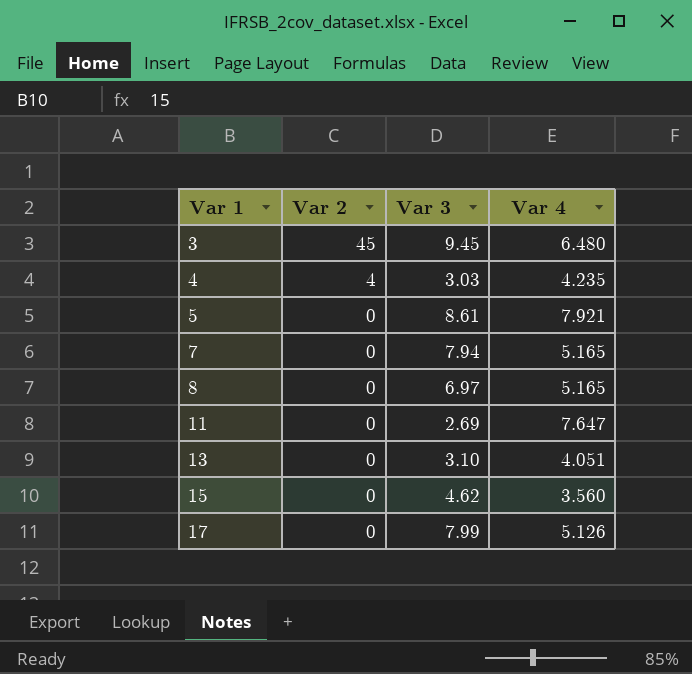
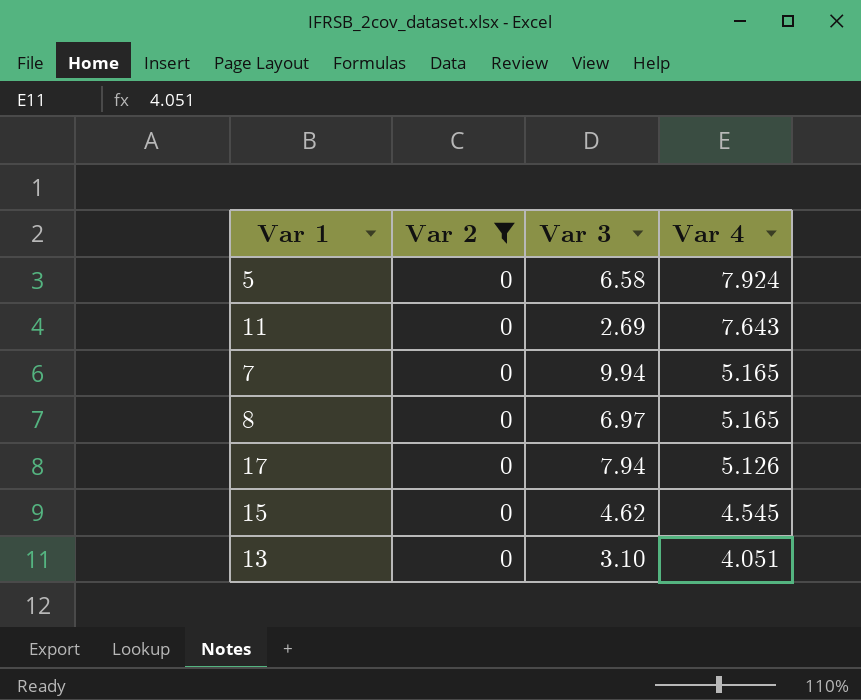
filter: none -> Var 2 = 0
row order: Var 1 ascending -> Var 4 descending
5 | Var 3: 8.61 -> 6.58
5 | Var 4: 7.921 -> 7.924
11 | Var 4: 7.647 -> 7.643
7 | Var 3: 7.94 -> 9.94
17 | Var 3: 7.99 -> 7.94
15 | Var 4: 3.560 -> 4.545

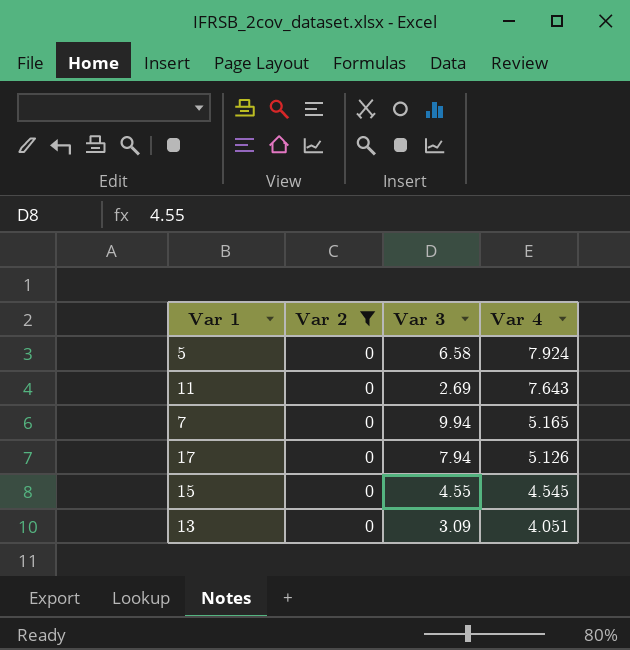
row 8: 0 | 6.97 | 5.165 -> none
15 | Var 3: 4.62 -> 4.55
13 | Var 3: 3.10 -> 3.09

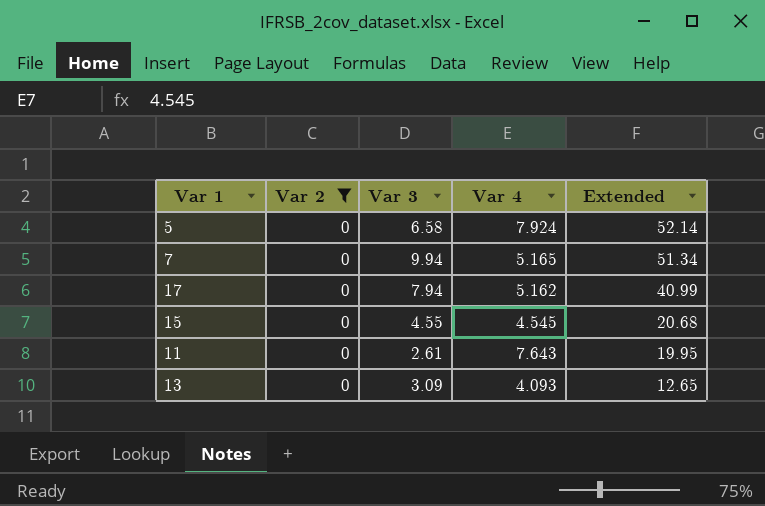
row order: Var 4 descending -> Extended descending
column Extended | formula: none -> [Var 3] * [Var 4]
17 | Var 4: 5.126 -> 5.162
11 | Var 3: 2.69 -> 2.61
13 | Var 4: 4.051 -> 4.093

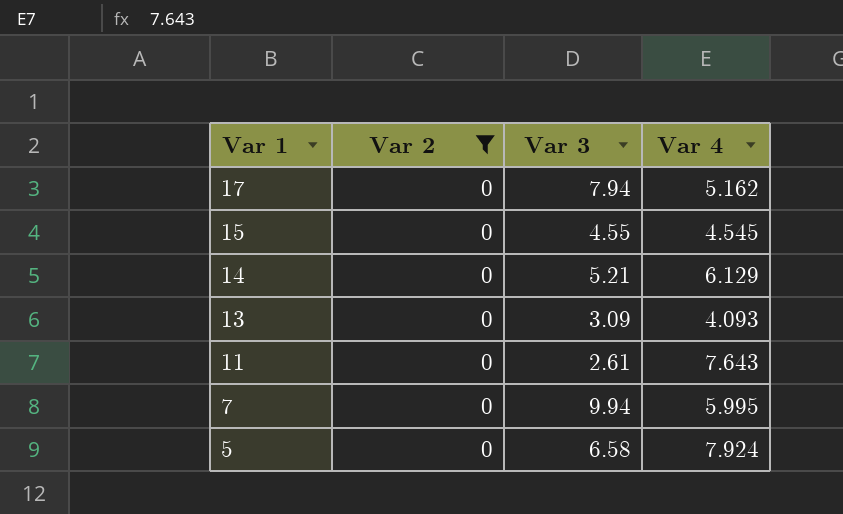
row order: Extended descending -> Var 1 descending
column Extended | formula: [Var 3] * [Var 4] -> none
row 14: none -> 0 | 5.21 | 6.129
7 | Var 4: 5.165 -> 5.995

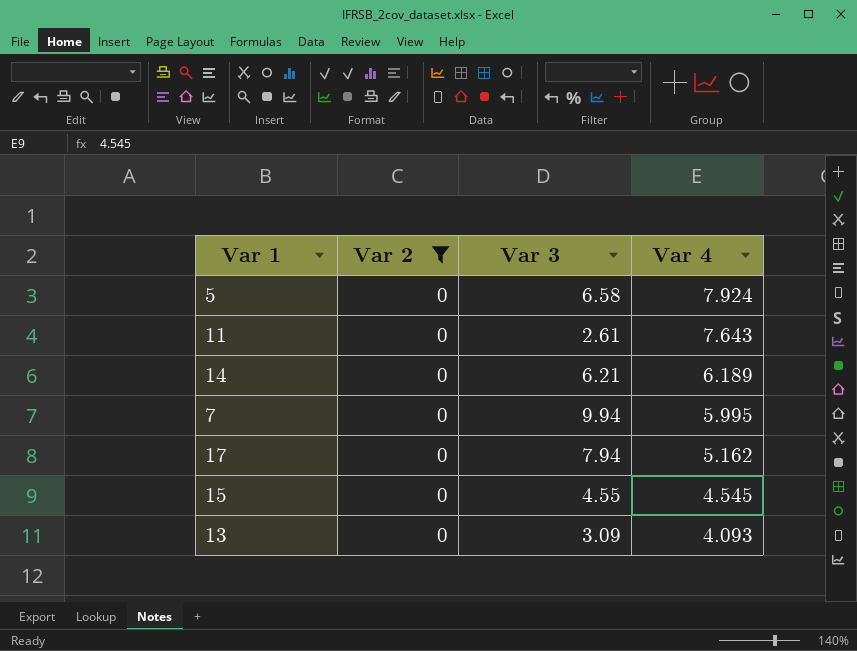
row order: Var 1 descending -> Var 4 descending
14 | Var 3: 5.21 -> 6.21
14 | Var 4: 6.129 -> 6.189

